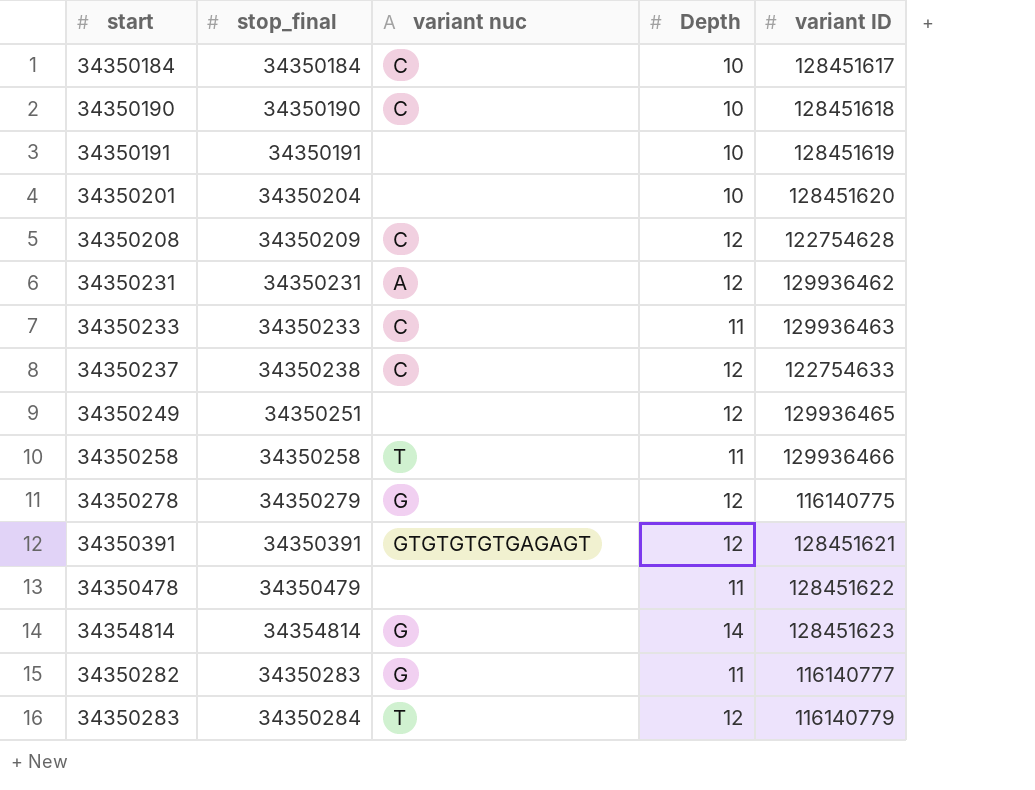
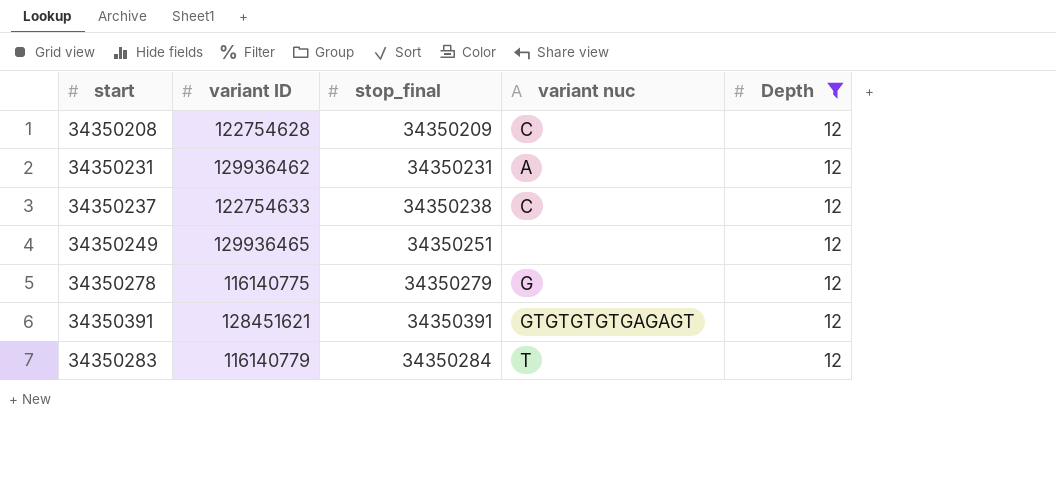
filter: none -> Depth = 12
column variant ID | position: 5 -> 2

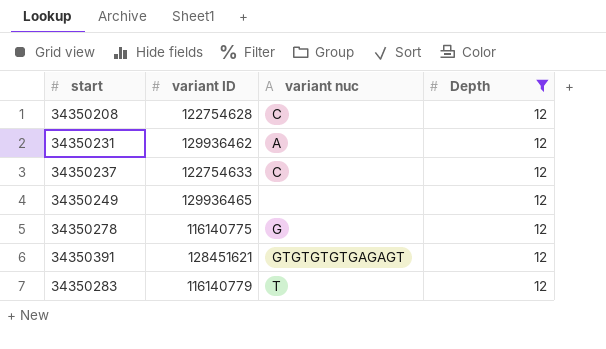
column stop_final | position: 3 -> none

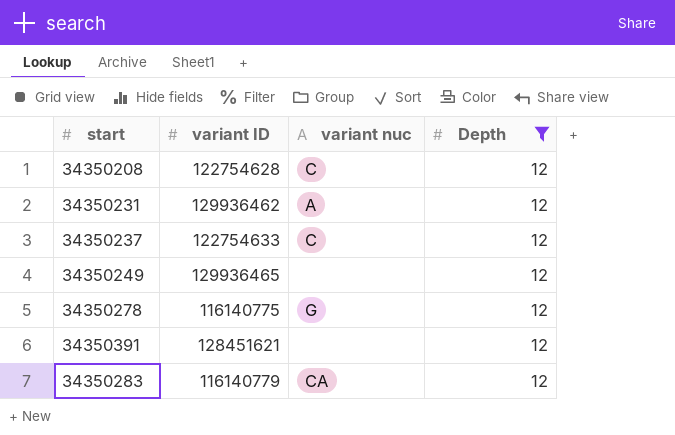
34350391 | variant nuc: GTGTGTGTGAGAGT -> none
34350283 | variant nuc: T -> CA

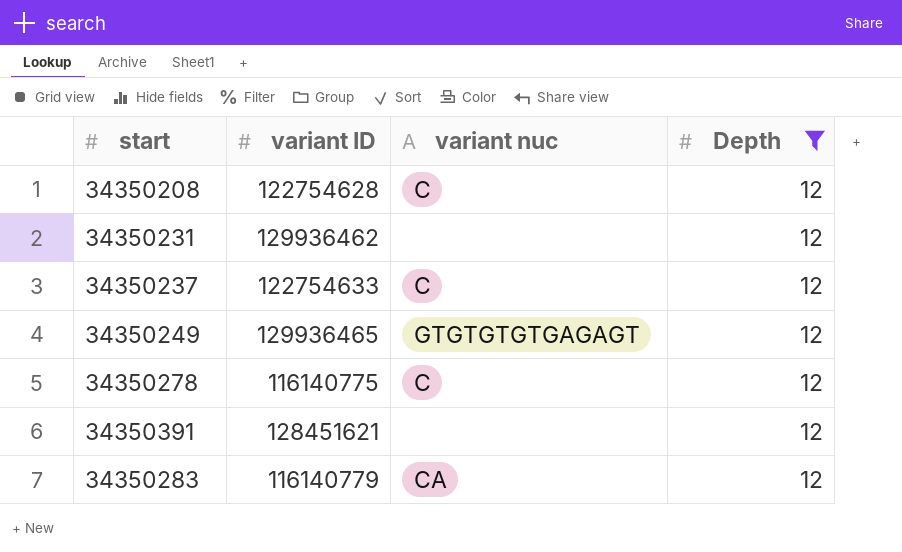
34350231 | variant nuc: A -> none
34350249 | variant nuc: none -> GTGTGTGTGAGAGT
34350278 | variant nuc: G -> C

